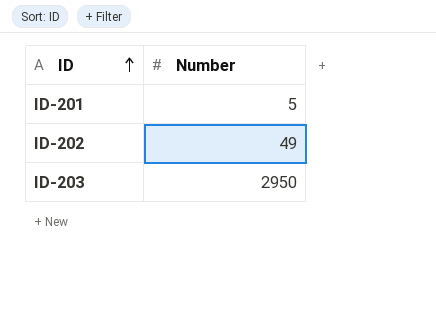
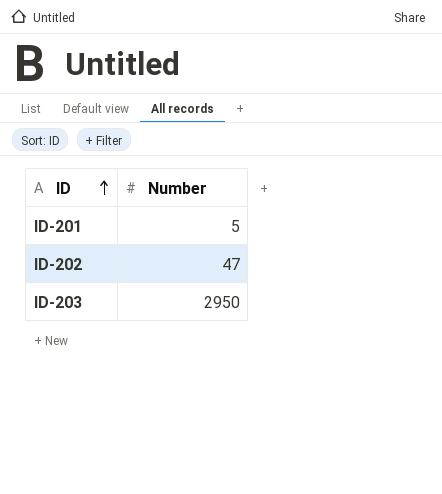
ID-202 | Number: 49 -> 47

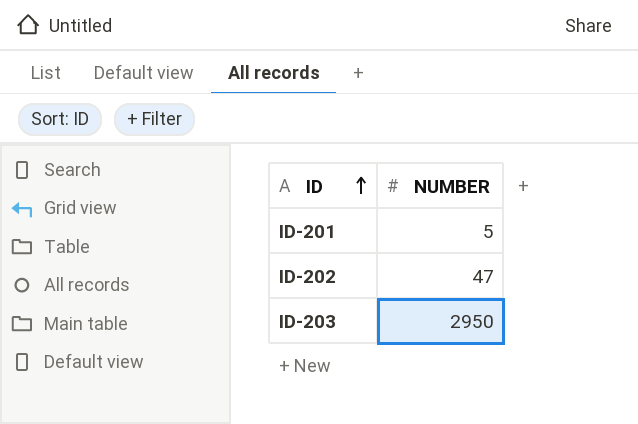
column name: Number -> NUMBER

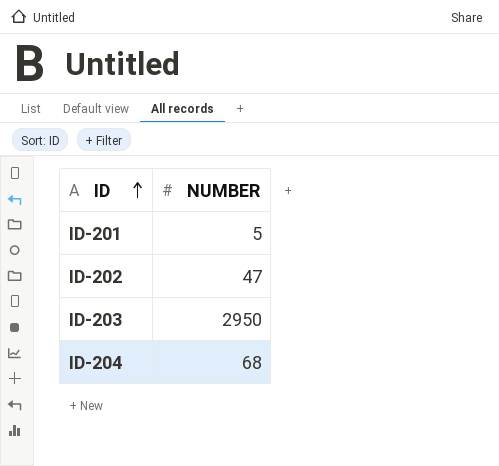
row ID-204: none -> 68

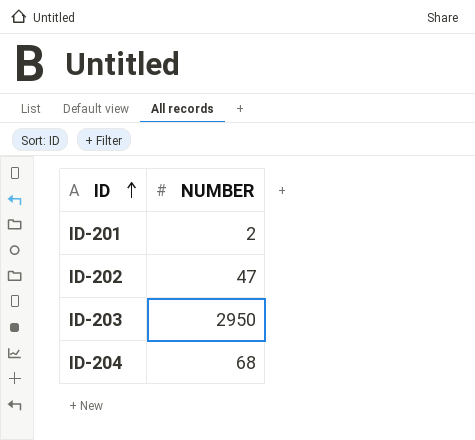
ID-201 | NUMBER: 5 -> 2

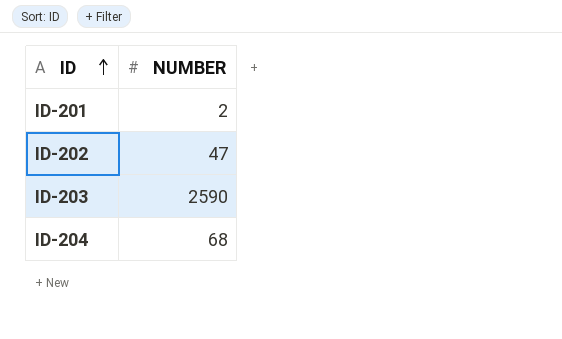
ID-203 | NUMBER: 2950 -> 2590

